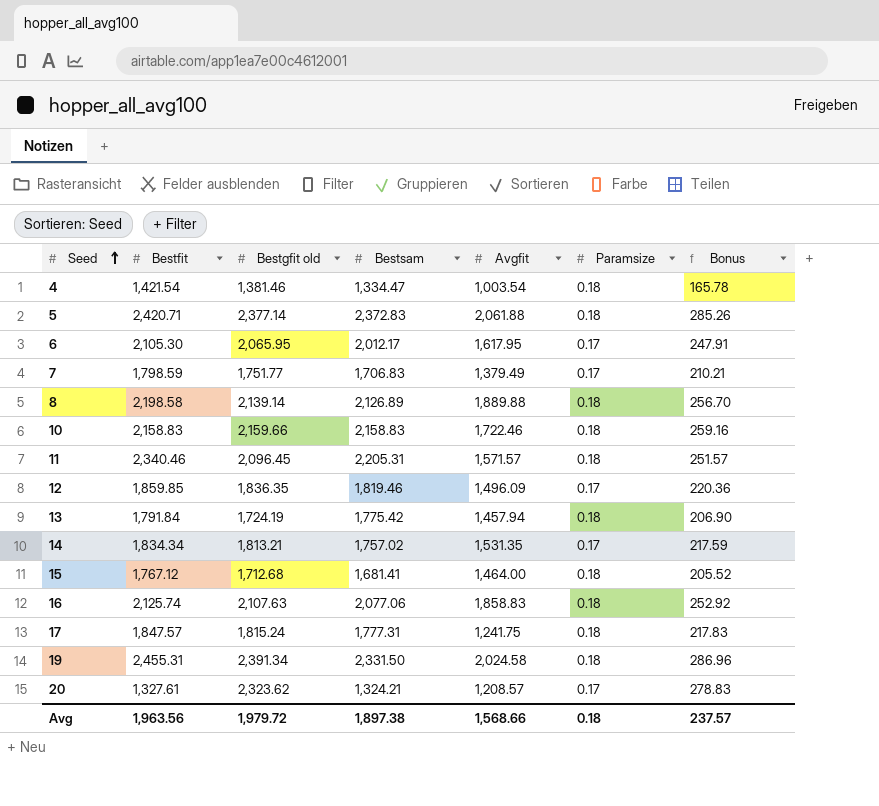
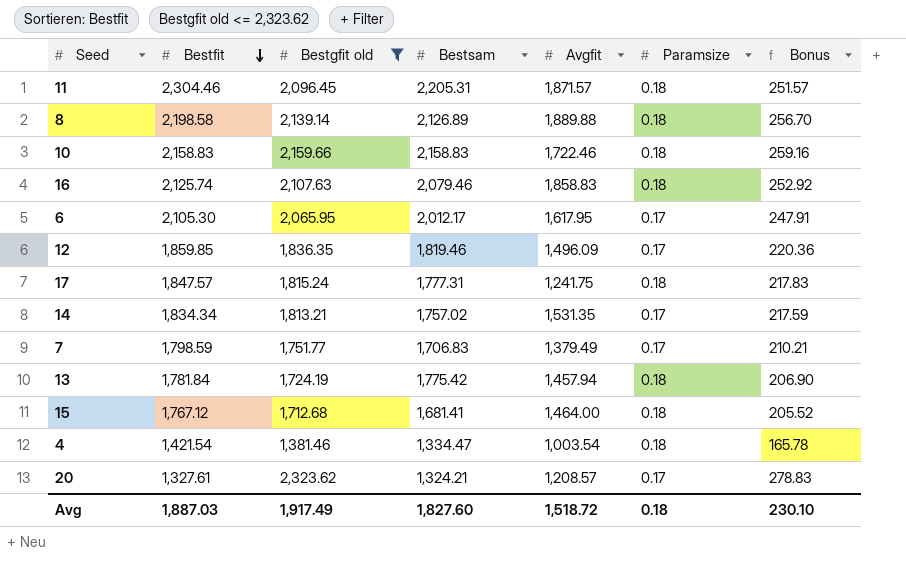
filter: none -> Bestgfit old <= 2,323.62
row order: Seed ascending -> Bestfit descending
11 | Bestfit: 2,340.46 -> 2,304.46
11 | Avgfit: 1,571.57 -> 1,871.57
16 | Bestsam: 2,077.06 -> 2,079.46
13 | Bestfit: 1,791.84 -> 1,781.84
Avg | Bestfit: 1,963.56 -> 1,887.03
Avg | Bestgfit old: 1,979.72 -> 1,917.49
Avg | Bestsam: 1,897.38 -> 1,827.60
Avg | Avgfit: 1,568.66 -> 1,518.72
Avg | Bonus: 237.57 -> 230.10

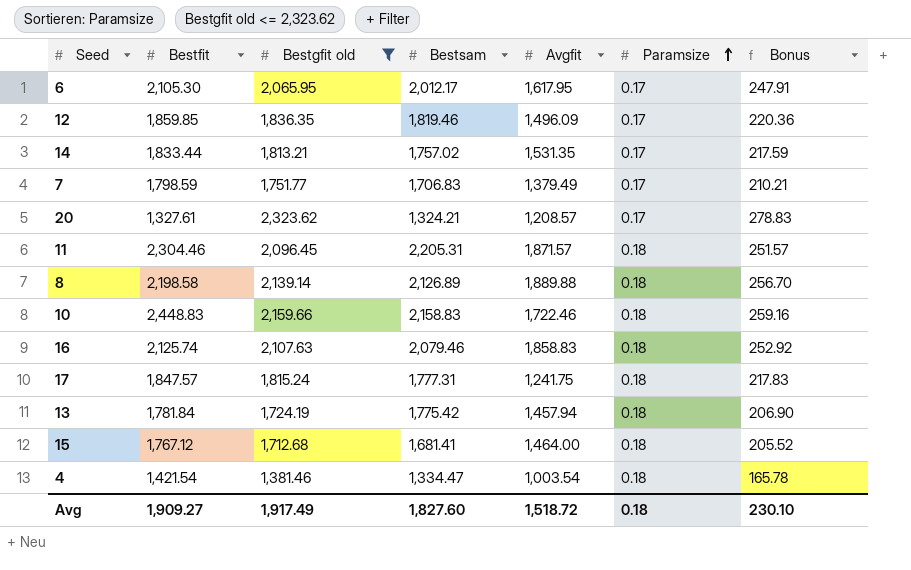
row order: Bestfit descending -> Paramsize ascending
14 | Bestfit: 1,834.34 -> 1,833.44
10 | Bestfit: 2,158.83 -> 2,448.83
Avg | Bestfit: 1,887.03 -> 1,909.27

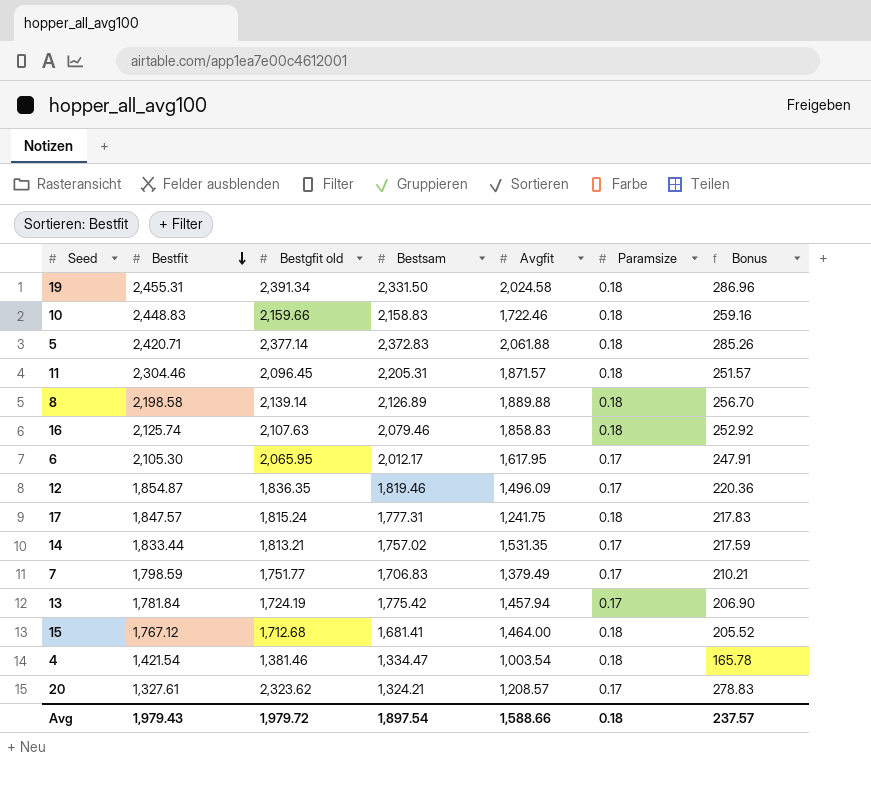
filter: Bestgfit old <= 2,323.62 -> none
row order: Paramsize ascending -> Bestfit descending
12 | Bestfit: 1,859.85 -> 1,854.87
13 | Paramsize: 0.18 -> 0.17
Avg | Bestfit: 1,909.27 -> 1,979.43
Avg | Bestgfit old: 1,917.49 -> 1,979.72
Avg | Bestsam: 1,827.60 -> 1,897.54
Avg | Avgfit: 1,518.72 -> 1,588.66
Avg | Bonus: 230.10 -> 237.57

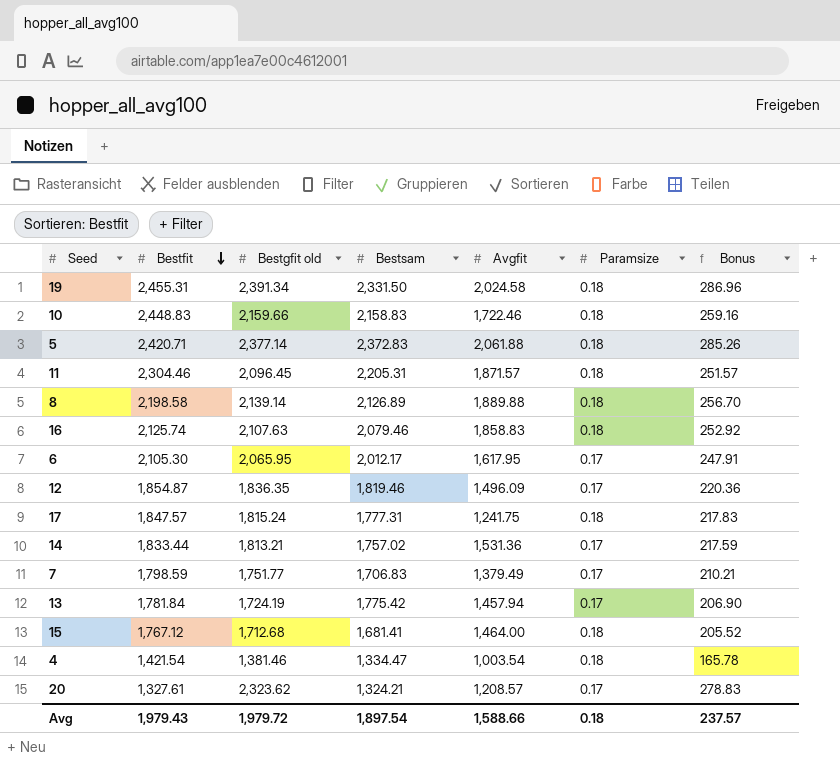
14 | Avgfit: 1,531.35 -> 1,531.36

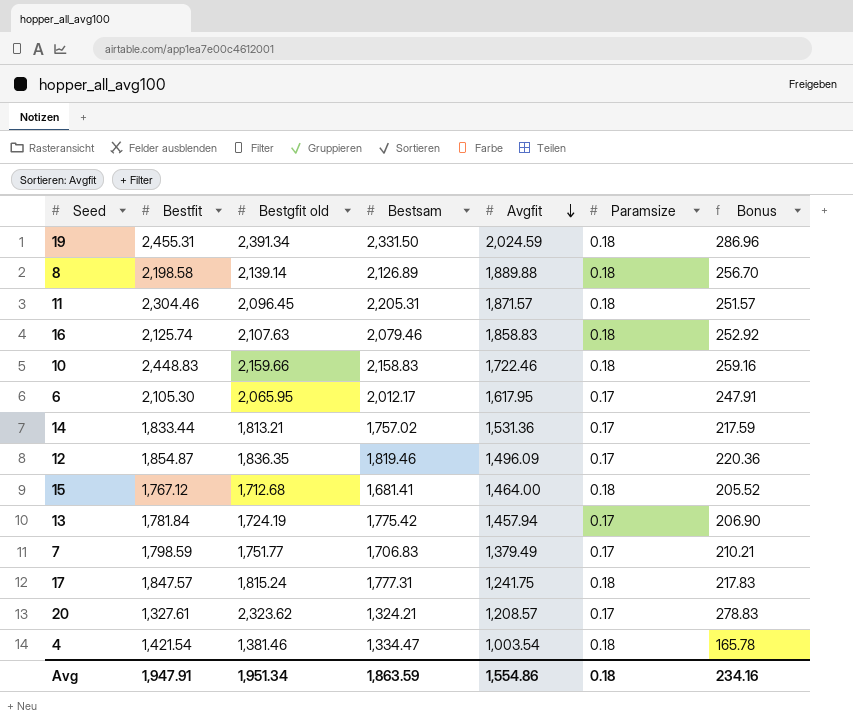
row order: Bestfit descending -> Avgfit descending
row 5: 2,420.71 | 2,377.14 | 2,372.83 | 2,061.88 | 0.18 | 285.26 -> none
19 | Avgfit: 2,024.58 -> 2,024.59
Avg | Bestfit: 1,979.43 -> 1,947.91
Avg | Bestgfit old: 1,979.72 -> 1,951.34
Avg | Bestsam: 1,897.54 -> 1,863.59
Avg | Avgfit: 1,588.66 -> 1,554.86
Avg | Bonus: 237.57 -> 234.16

